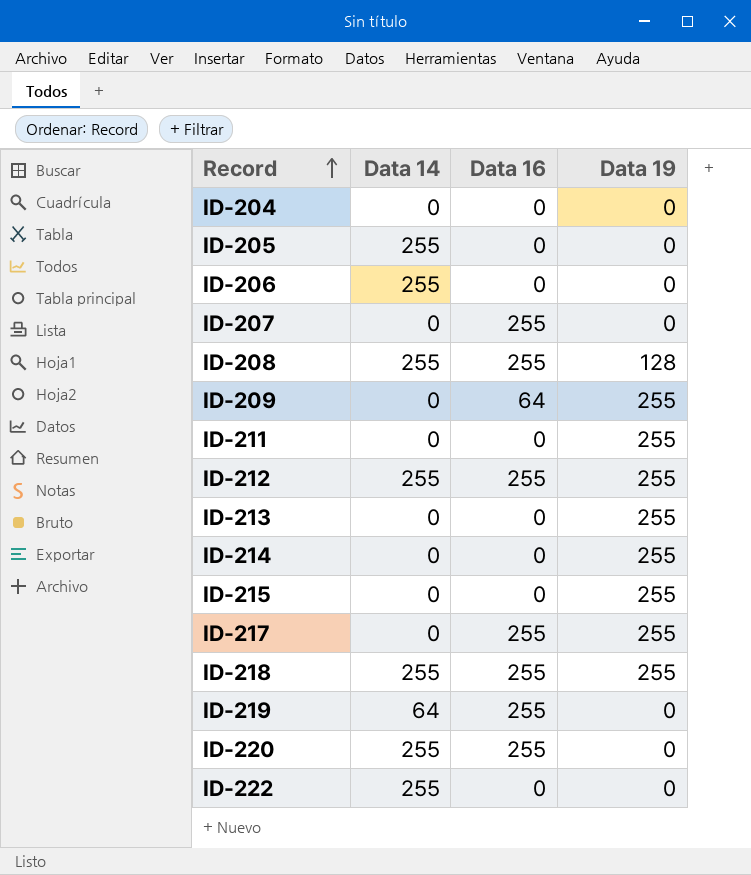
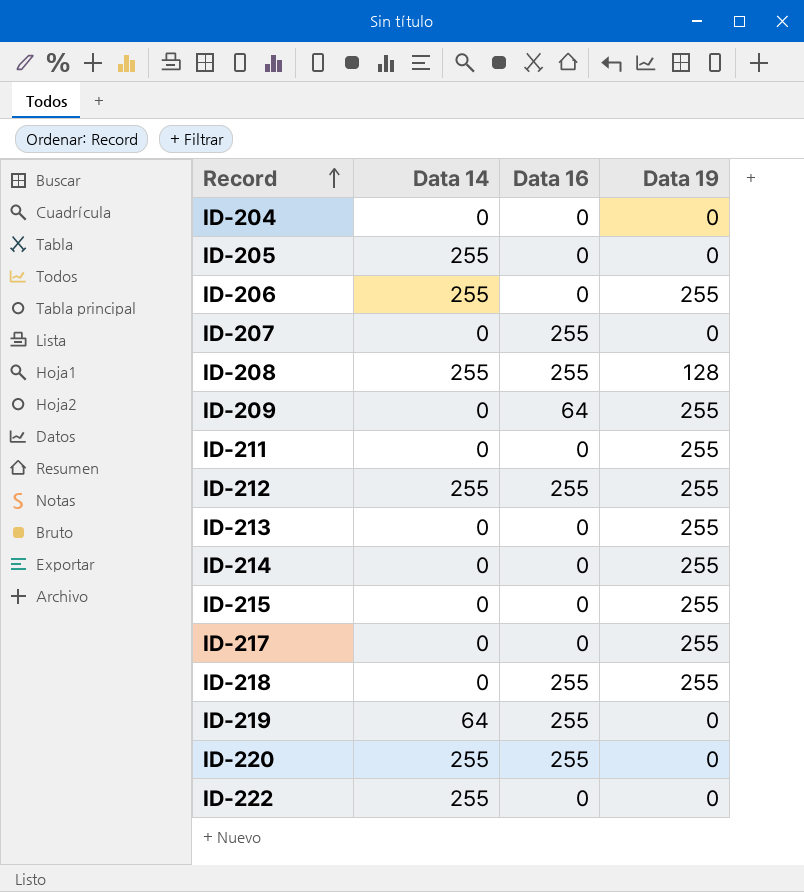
ID-206 | Data 19: 0 -> 255
ID-217 | Data 16: 255 -> 0
ID-218 | Data 14: 255 -> 0

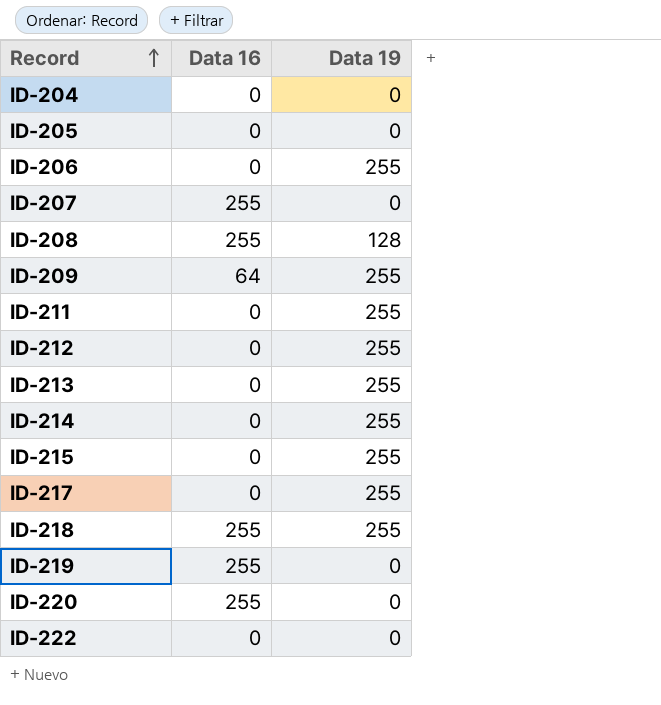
column Data 14 | position: 2 -> none
ID-212 | Data 16: 255 -> 0

